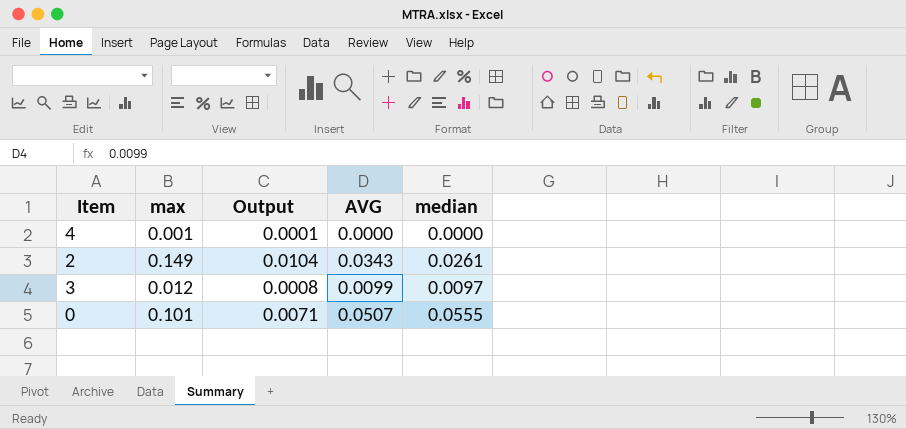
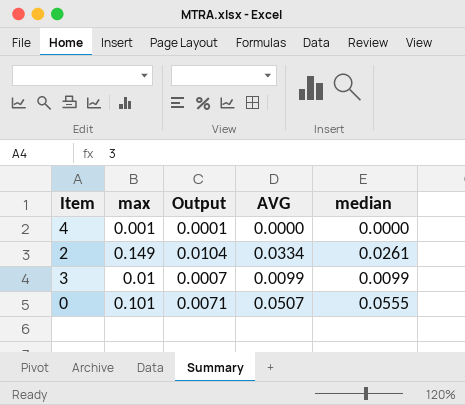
2 | AVG: 0.0343 -> 0.0334
3 | max: 0.012 -> 0.01
3 | Output: 0.0008 -> 0.0007
3 | median: 0.0097 -> 0.0099

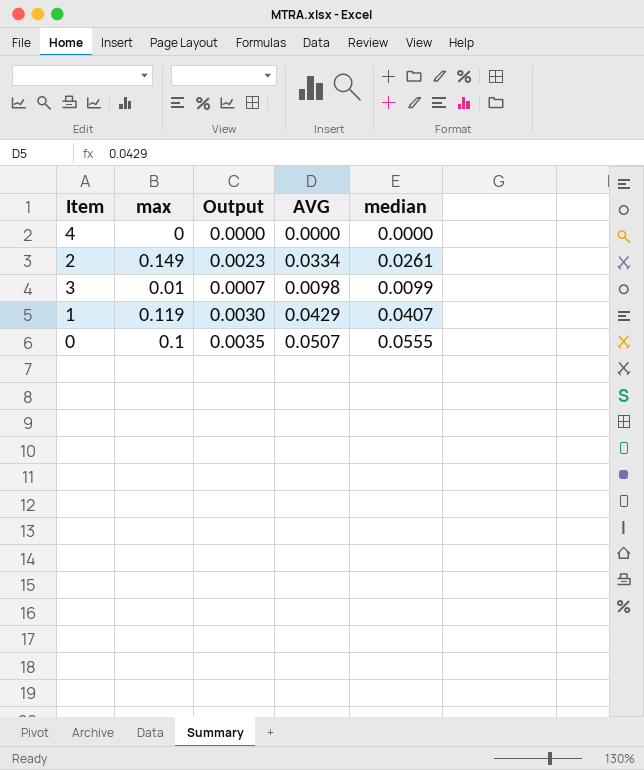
column Output | formula: [max] * 0.07 -> [AVG] * 0.07
4 | max: 0.001 -> 0
3 | AVG: 0.0099 -> 0.0098
row 1: none -> 0.119 | 0.0030 | 0.0429 | 0.0407
0 | max: 0.101 -> 0.1

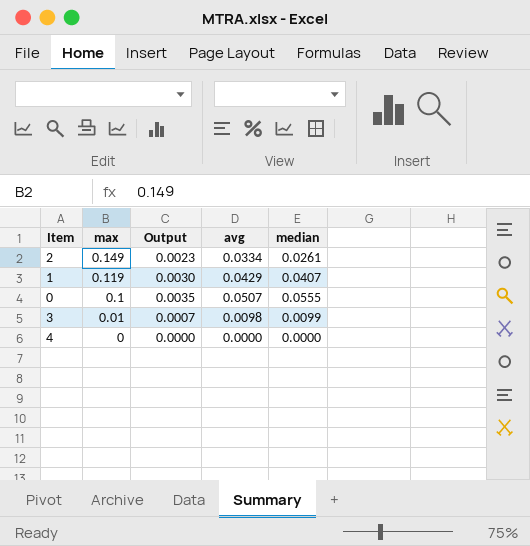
row order: none -> max descending
column name: AVG -> avg

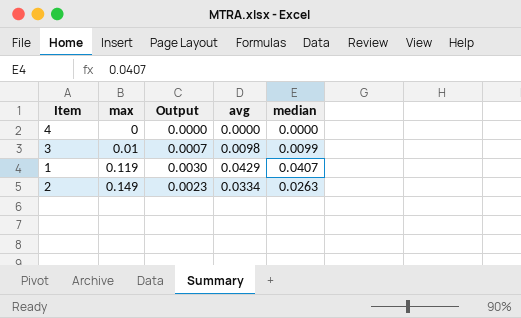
row order: max descending -> max ascending
row 0: 0.1 | 0.0035 | 0.0507 | 0.0555 -> none
2 | median: 0.0261 -> 0.0263

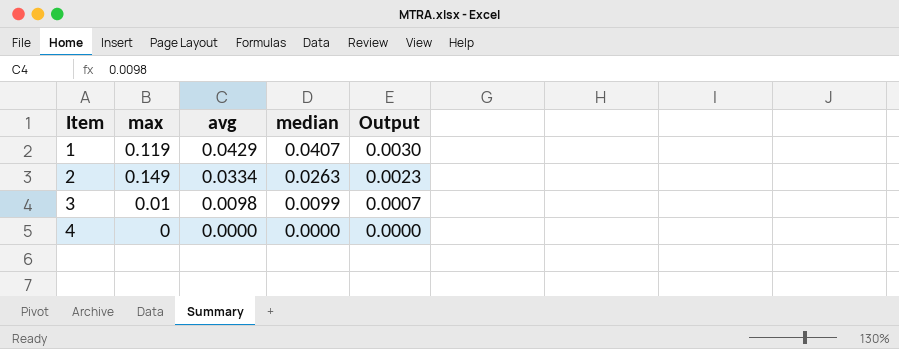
row order: max ascending -> Item ascending
column Output | position: 3 -> 5

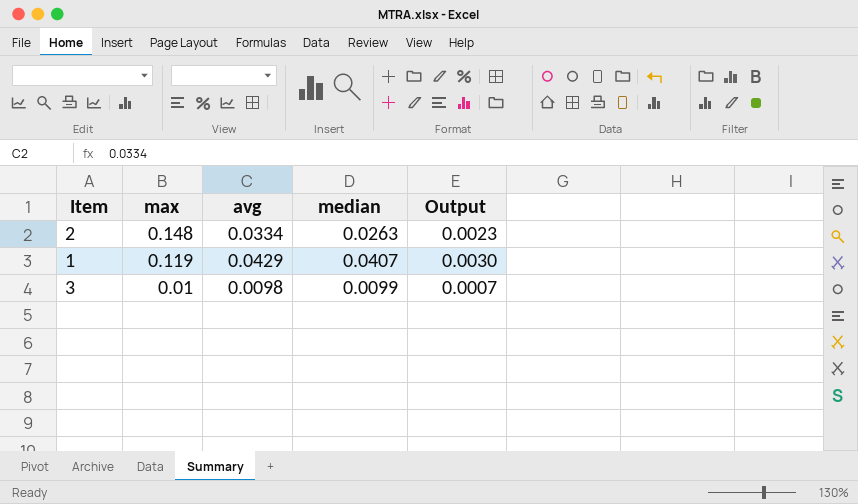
row order: Item ascending -> max descending
row 4: 0 | 0.0000 | 0.0000 | 0.0000 -> none
2 | max: 0.149 -> 0.148

